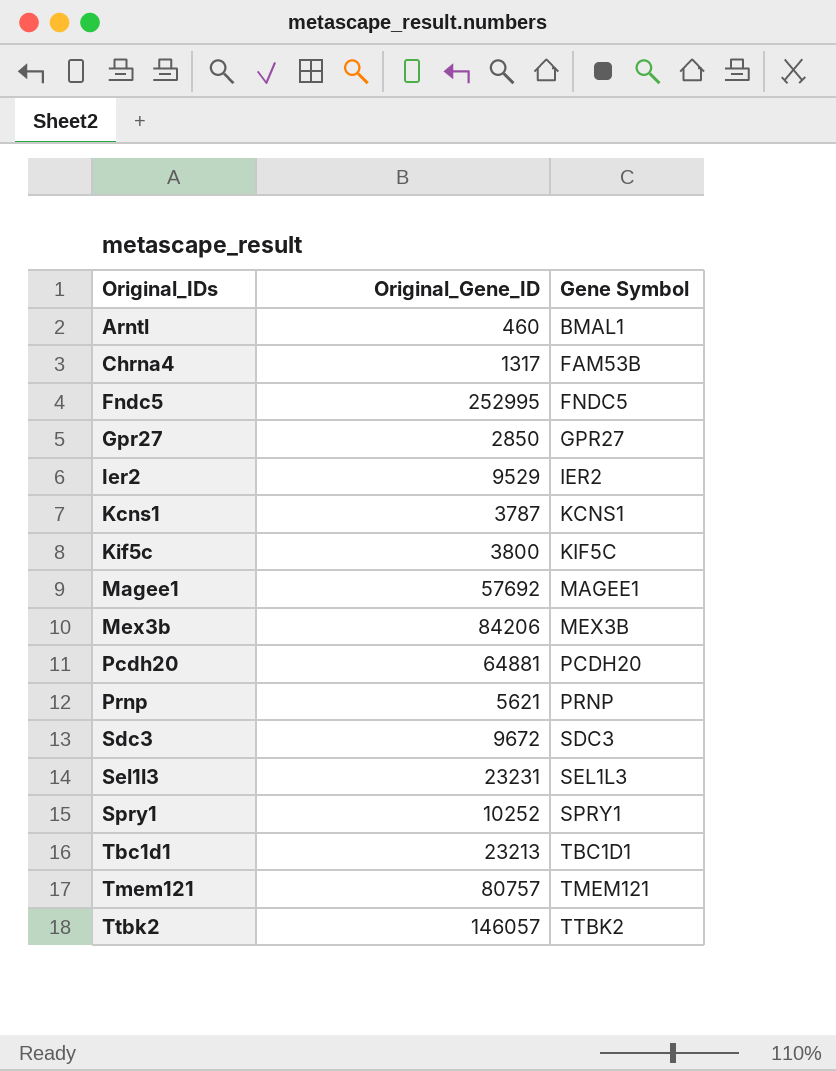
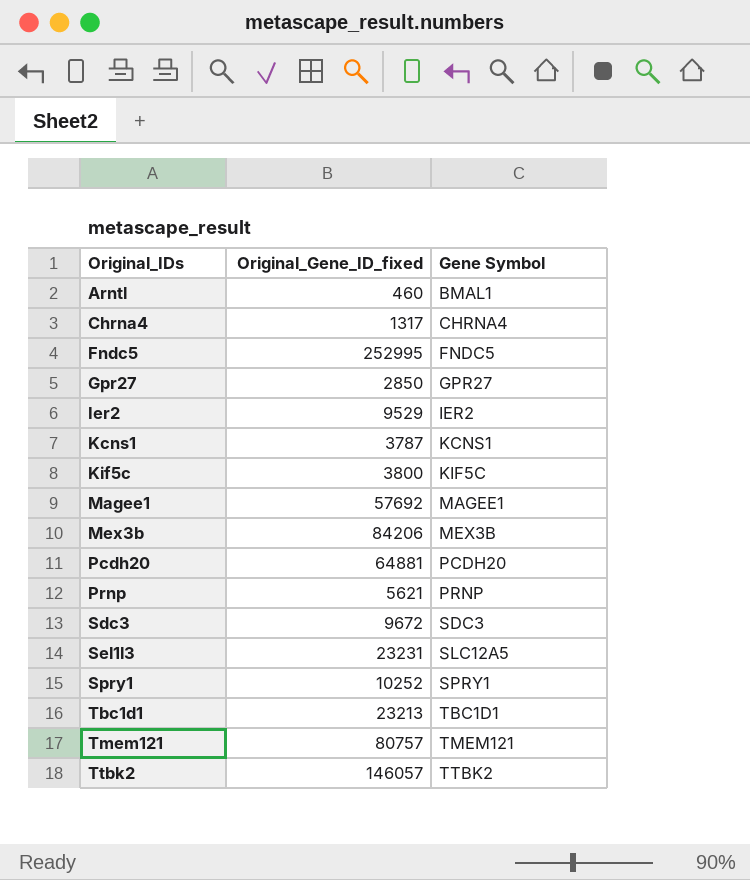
column name: Original_Gene_ID -> Original_Gene_ID_fixed
Chrna4 | Gene Symbol: FAM53B -> CHRNA4
Sel1l3 | Gene Symbol: SEL1L3 -> SLC12A5

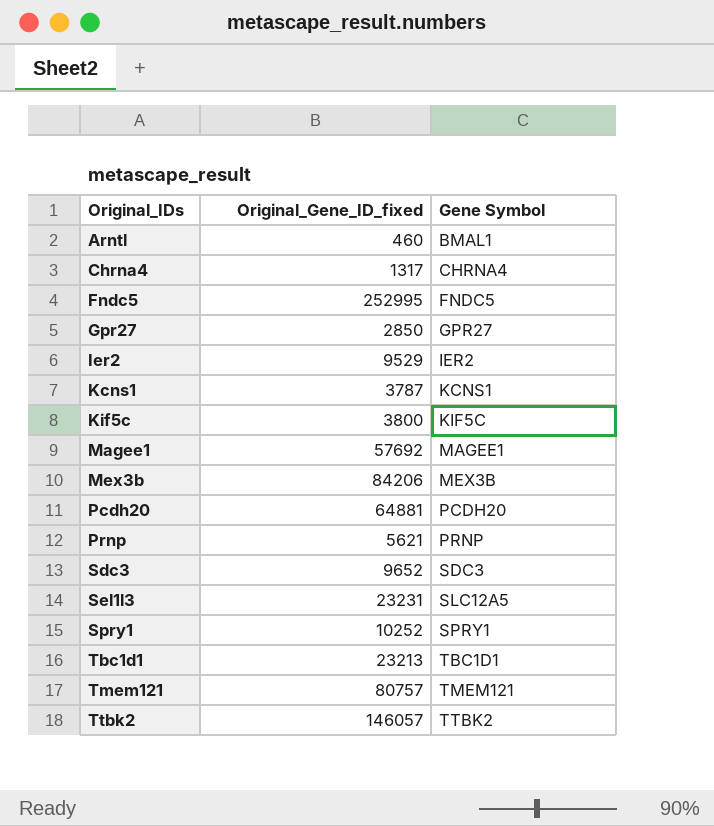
Sdc3 | Original_Gene_ID_fixed: 9672 -> 9652

